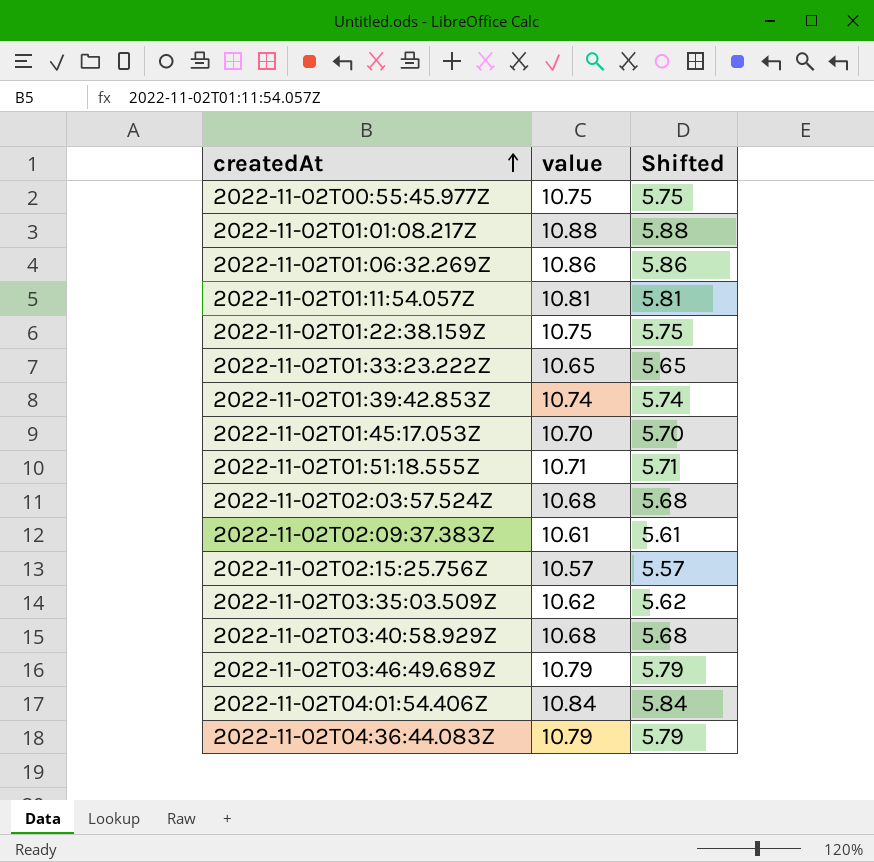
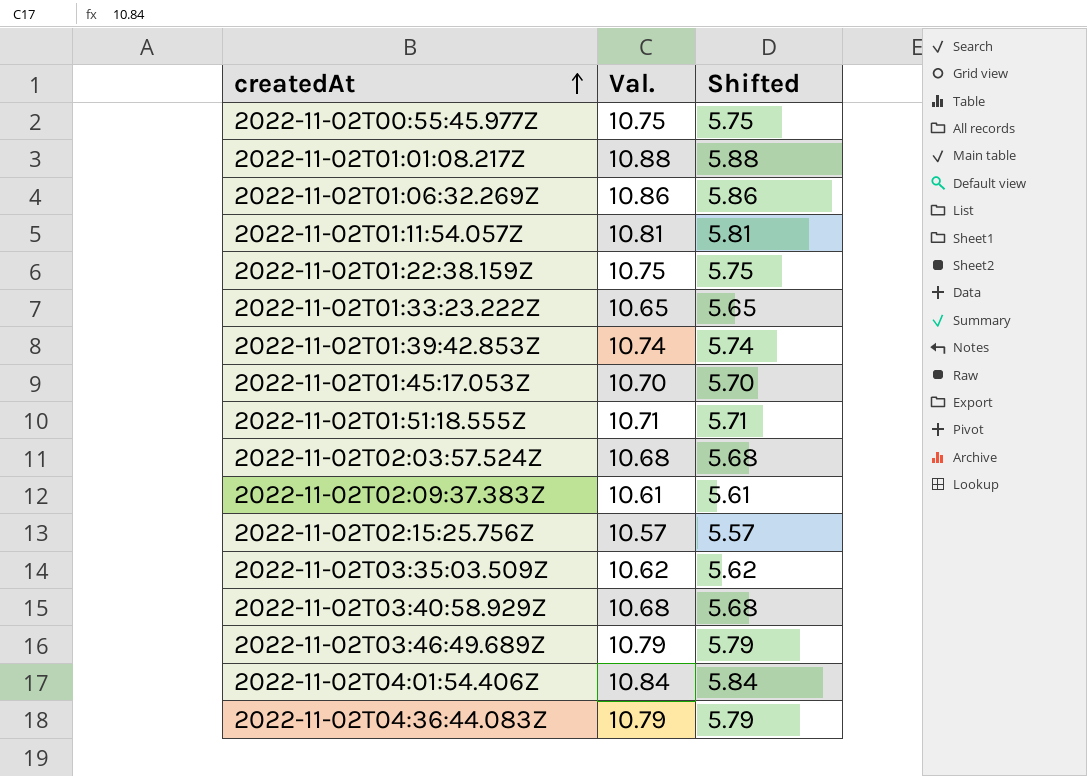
column name: value -> Val.

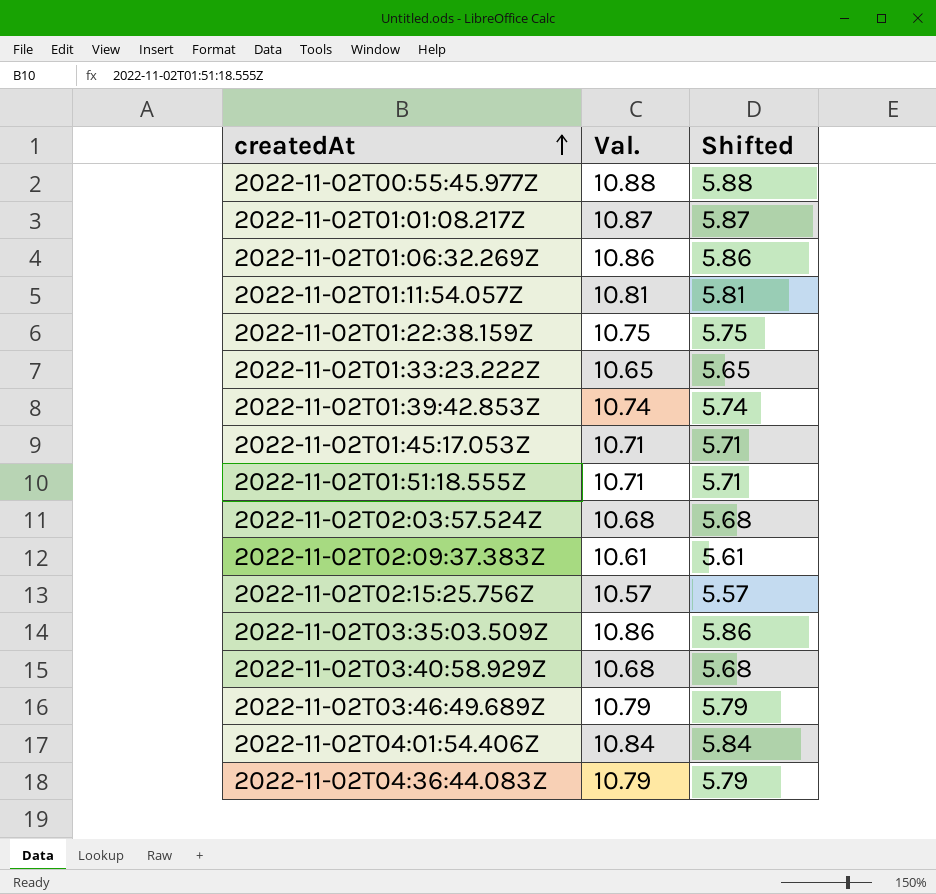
2022-11-02T00:55:45.977Z | Val.: 10.75 -> 10.88
2022-11-02T00:55:45.977Z | Shifted: 5.75 -> 5.88
2022-11-02T01:01:08.217Z | Val.: 10.88 -> 10.87
2022-11-02T01:01:08.217Z | Shifted: 5.88 -> 5.87
2022-11-02T01:45:17.053Z | Val.: 10.70 -> 10.71
2022-11-02T01:45:17.053Z | Shifted: 5.70 -> 5.71
2022-11-02T03:35:03.509Z | Val.: 10.62 -> 10.86
2022-11-02T03:35:03.509Z | Shifted: 5.62 -> 5.86

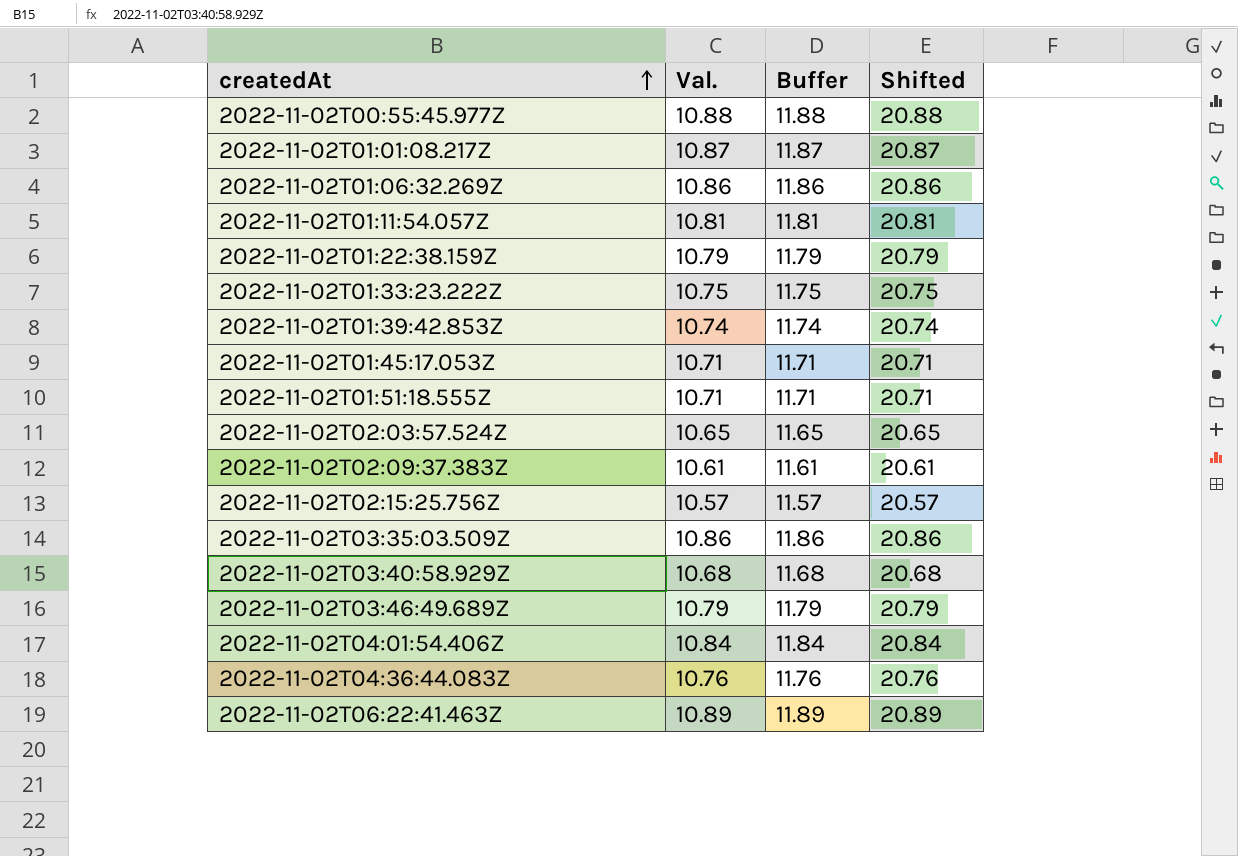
column Buffer | formula: none -> [Val.] + 1
column Shifted | formula: [Val.] - 5 -> [Val.] + 10
2022-11-02T01:22:38.159Z | Val.: 10.75 -> 10.79
2022-11-02T01:33:23.222Z | Val.: 10.65 -> 10.75
2022-11-02T02:03:57.524Z | Val.: 10.68 -> 10.65
2022-11-02T04:36:44.083Z | Val.: 10.79 -> 10.76
row 2022-11-02T06:22:41.463Z: none -> 10.89 | 11.89 | 20.89

